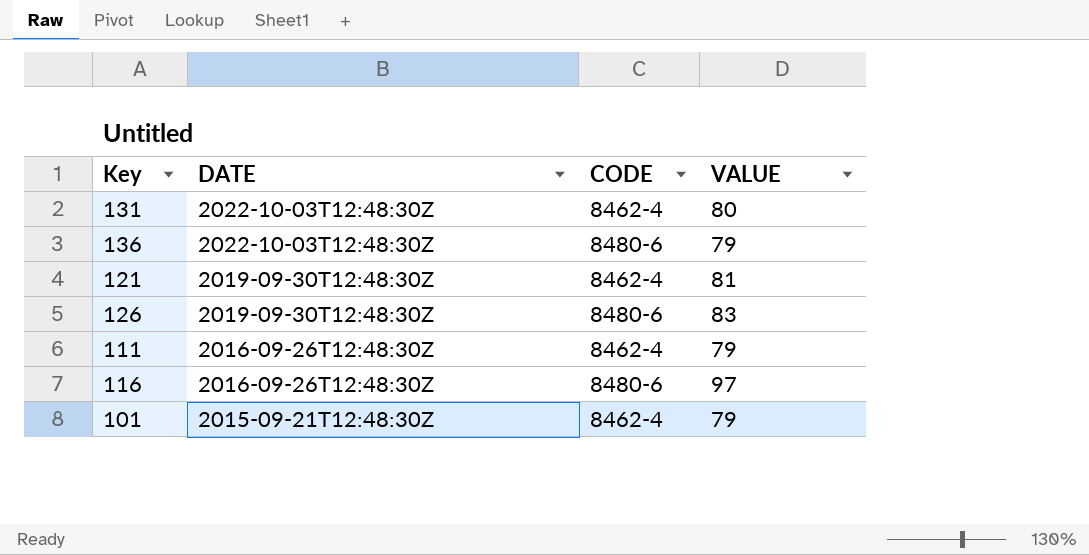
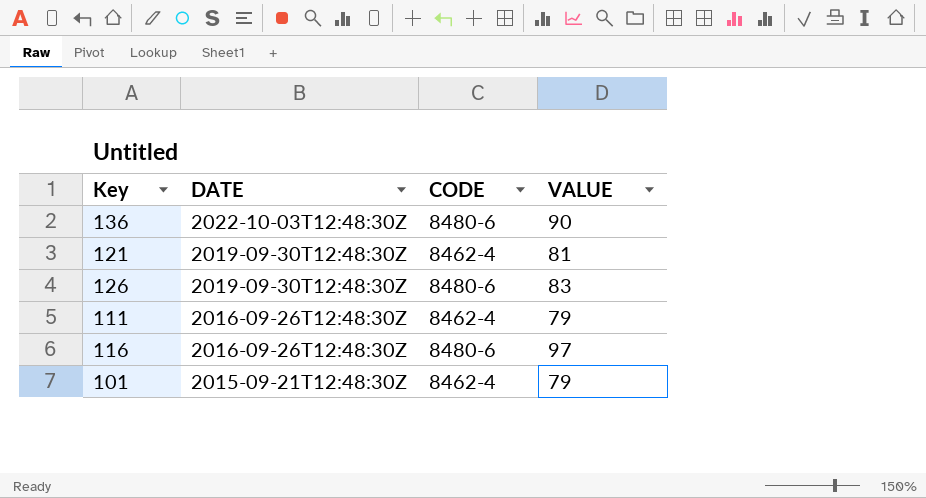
row 131: 2022-10-03T12:48:30Z | 8462-4 | 80 -> none
136 | VALUE: 79 -> 90

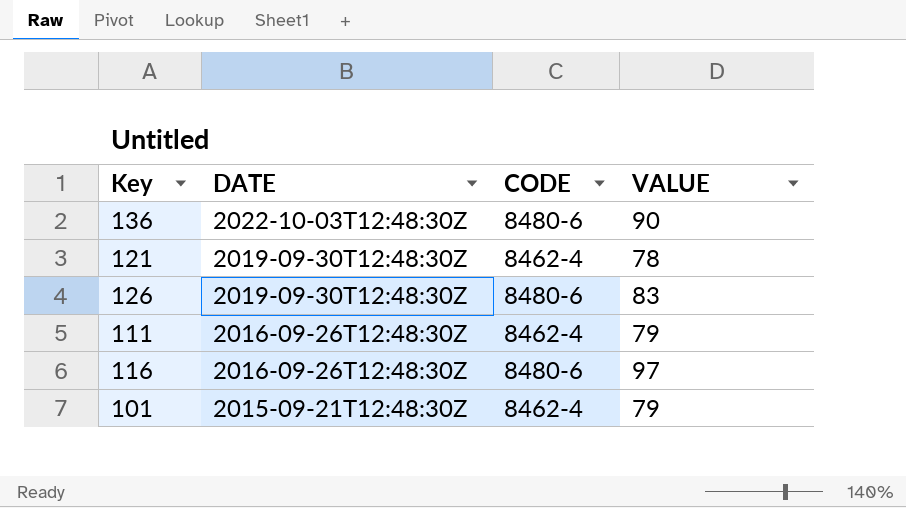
121 | VALUE: 81 -> 78

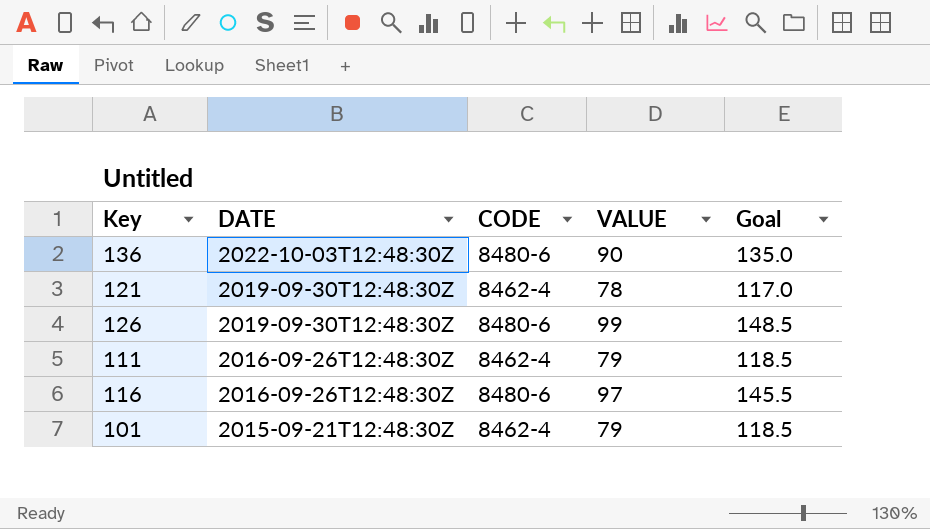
column Goal | formula: none -> [VALUE] * 1.5
126 | VALUE: 83 -> 99

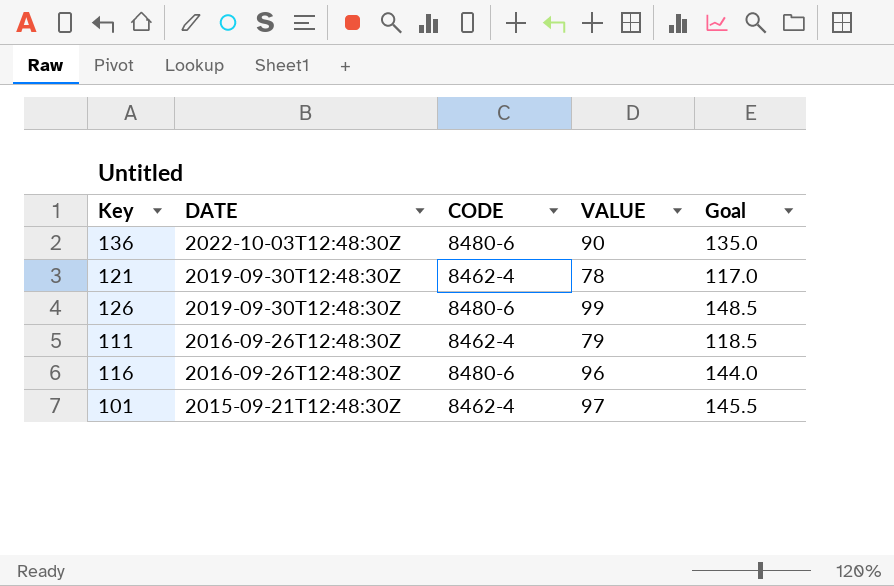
116 | VALUE: 97 -> 96
116 | Goal: 145.5 -> 144.0
101 | VALUE: 79 -> 97
101 | Goal: 118.5 -> 145.5

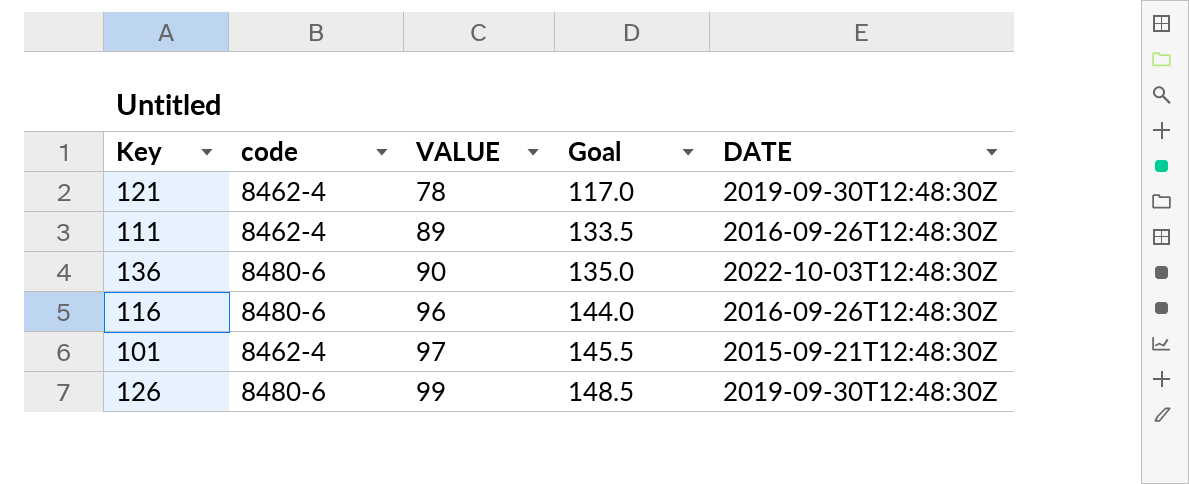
row order: DATE descending -> VALUE ascending
column name: CODE -> code
column DATE | position: 2 -> 5
111 | VALUE: 79 -> 89
111 | Goal: 118.5 -> 133.5

